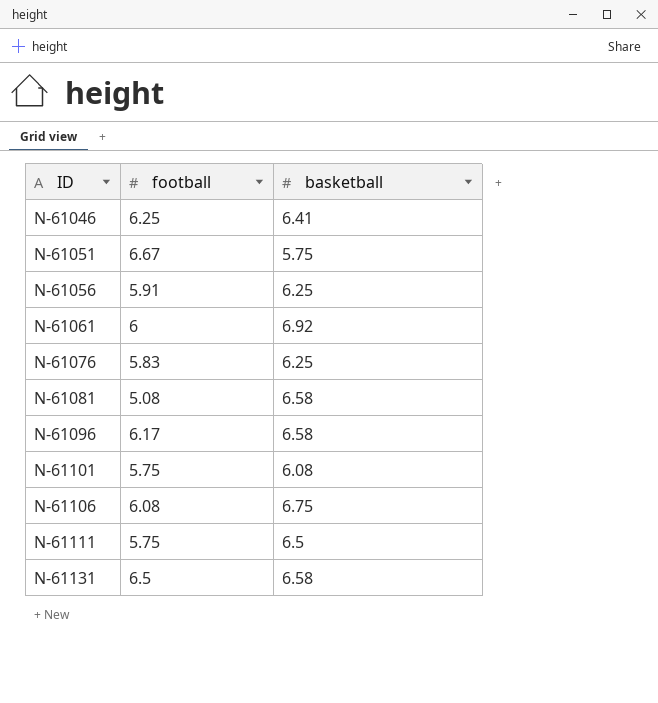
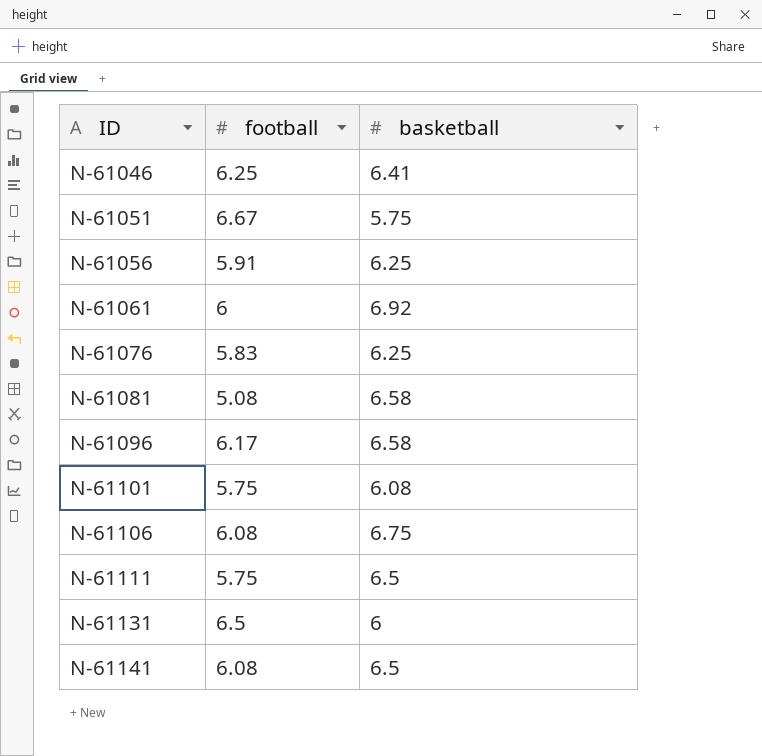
N-61131 | basketball: 6.58 -> 6
row N-61141: none -> 6.08 | 6.5

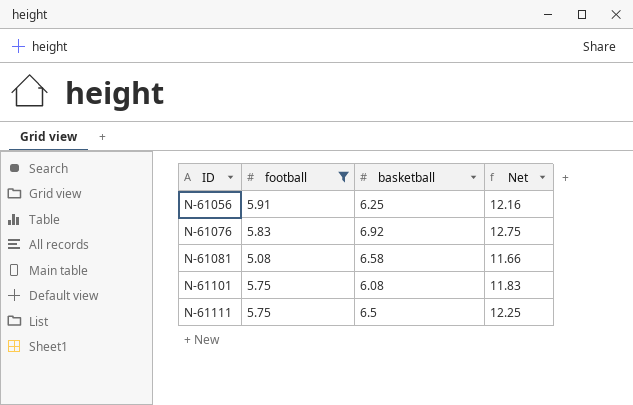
filter: none -> football <= 5.91
column Net | formula: none -> [football] + [basketball]
N-61076 | basketball: 6.25 -> 6.92

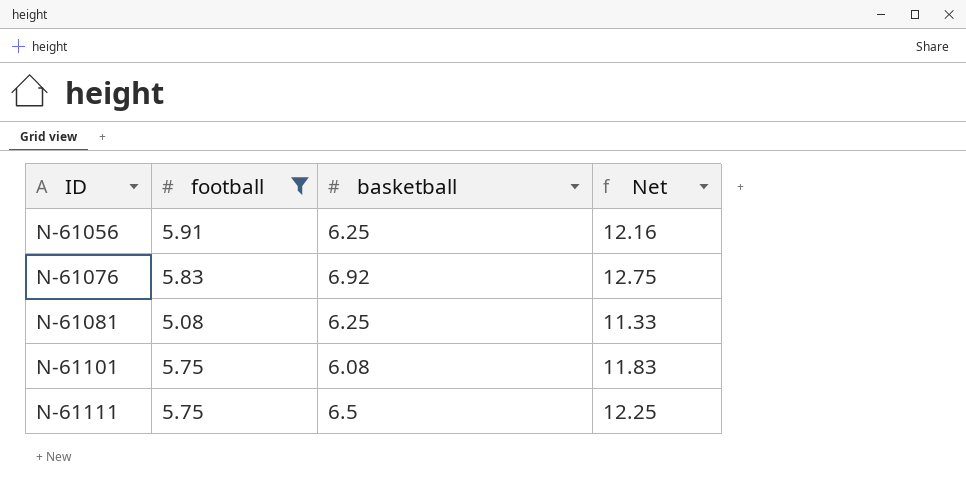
N-61081 | basketball: 6.58 -> 6.25
N-61081 | Net: 11.66 -> 11.33

